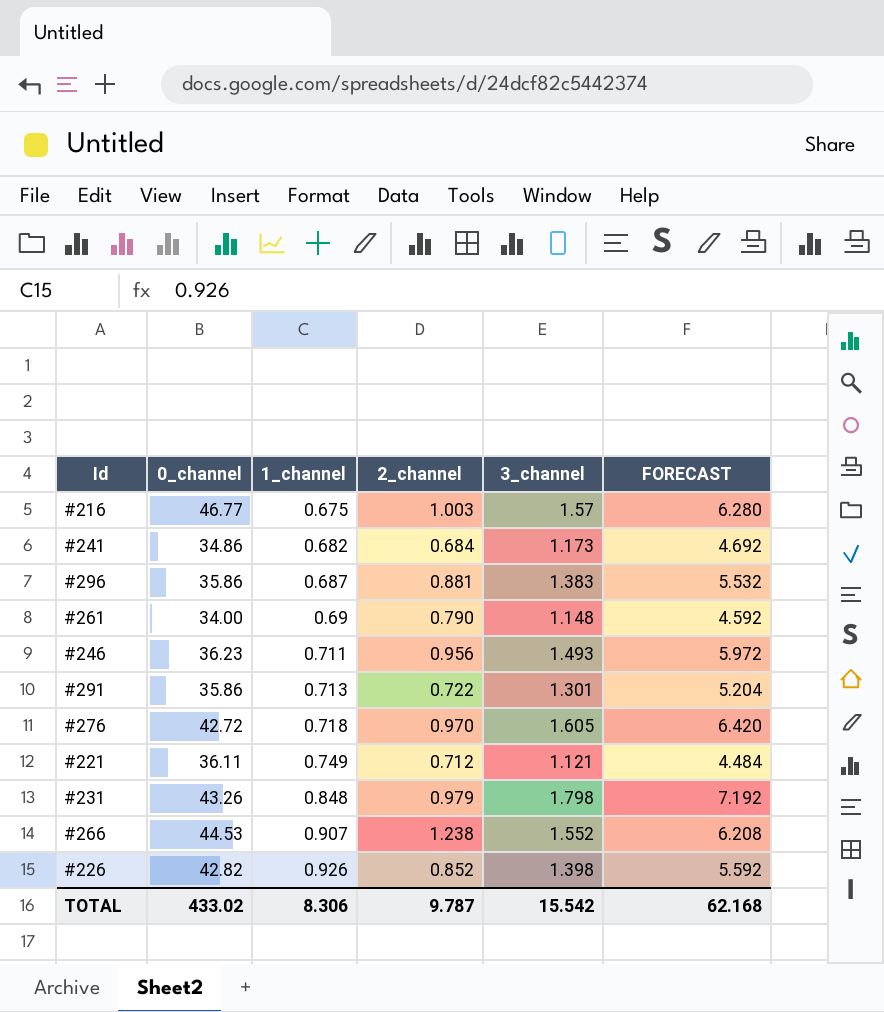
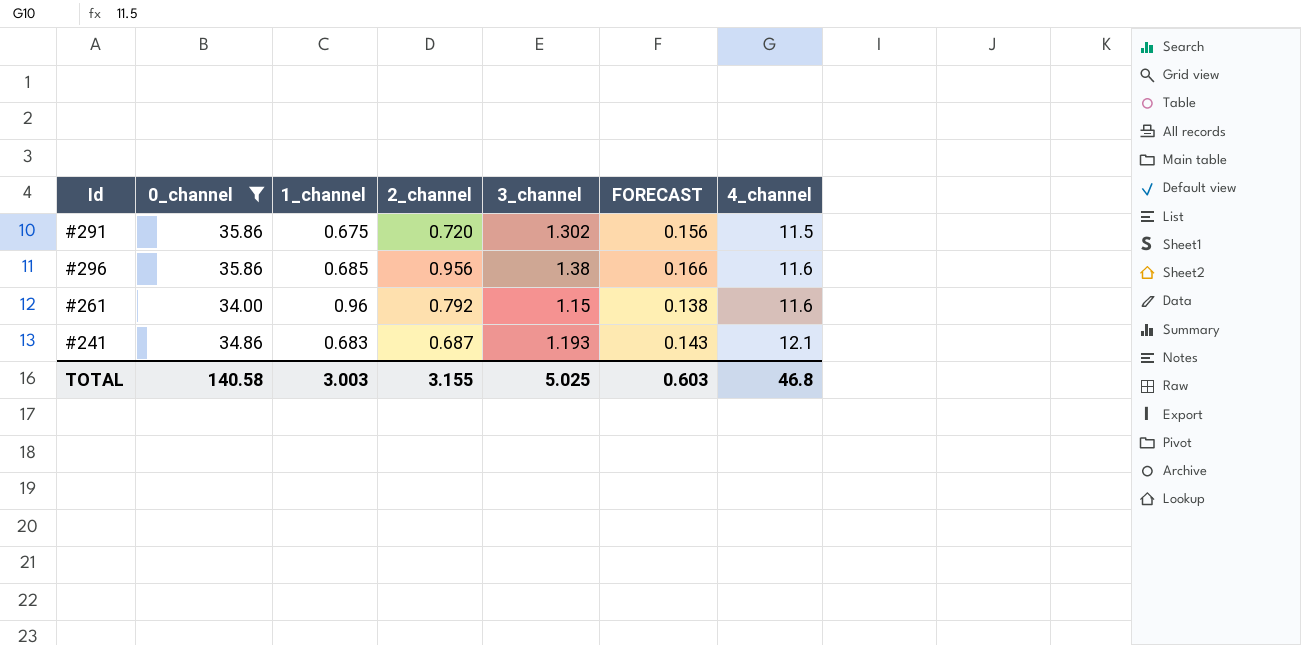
filter: none -> 0_channel <= 35.86
row order: 1_channel ascending -> 4_channel ascending
column FORECAST | formula: [3_channel] * 4 -> [3_channel] * 0.12
column 4_channel | position: none -> 7
#291 | 1_channel: 0.713 -> 0.675
#291 | 2_channel: 0.722 -> 0.720
#291 | 3_channel: 1.301 -> 1.302
#296 | 1_channel: 0.687 -> 0.685
#296 | 2_channel: 0.881 -> 0.956
#296 | 3_channel: 1.383 -> 1.38
#261 | 1_channel: 0.69 -> 0.96
#261 | 2_channel: 0.790 -> 0.792
#261 | 3_channel: 1.148 -> 1.15
#241 | 1_channel: 0.682 -> 0.683
#241 | 2_channel: 0.684 -> 0.687
#241 | 3_channel: 1.173 -> 1.193
TOTAL | 0_channel: 433.02 -> 140.58
TOTAL | 1_channel: 8.306 -> 3.003
TOTAL | 2_channel: 9.787 -> 3.155
TOTAL | 3_channel: 15.542 -> 5.025
TOTAL | FORECAST: 62.168 -> 0.603

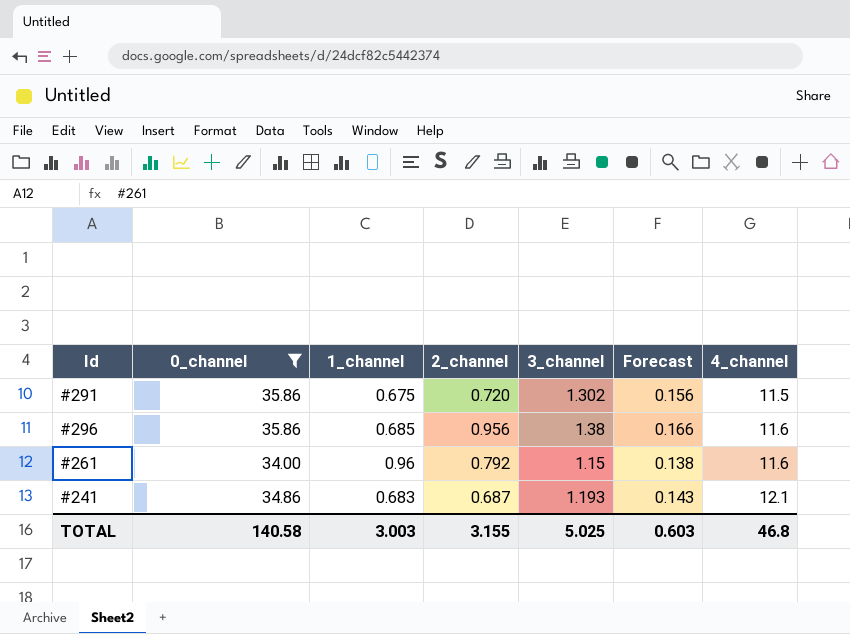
column name: FORECAST -> Forecast

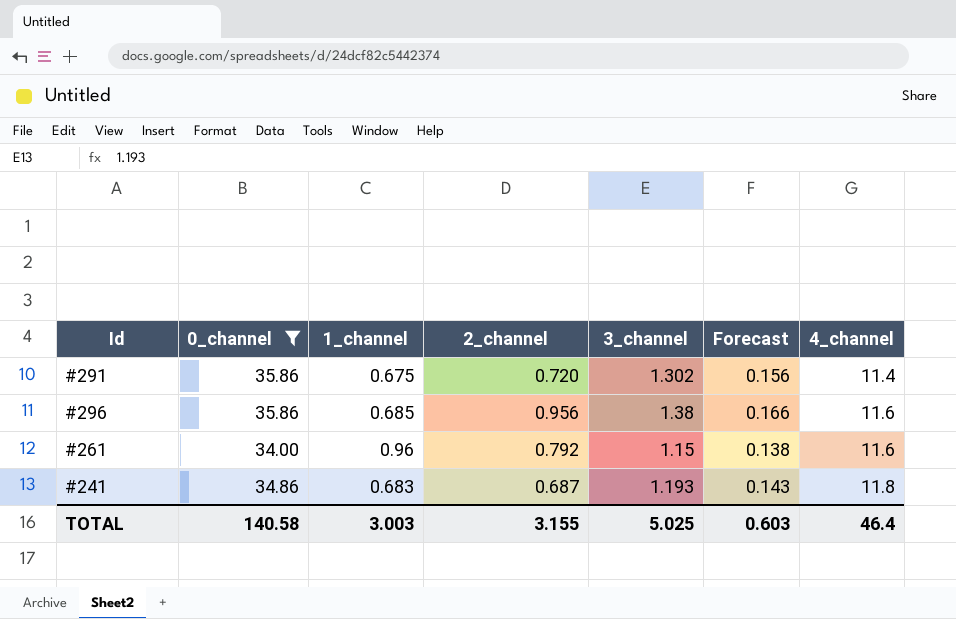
#291 | 4_channel: 11.5 -> 11.4
#241 | 4_channel: 12.1 -> 11.8
TOTAL | 4_channel: 46.8 -> 46.4

